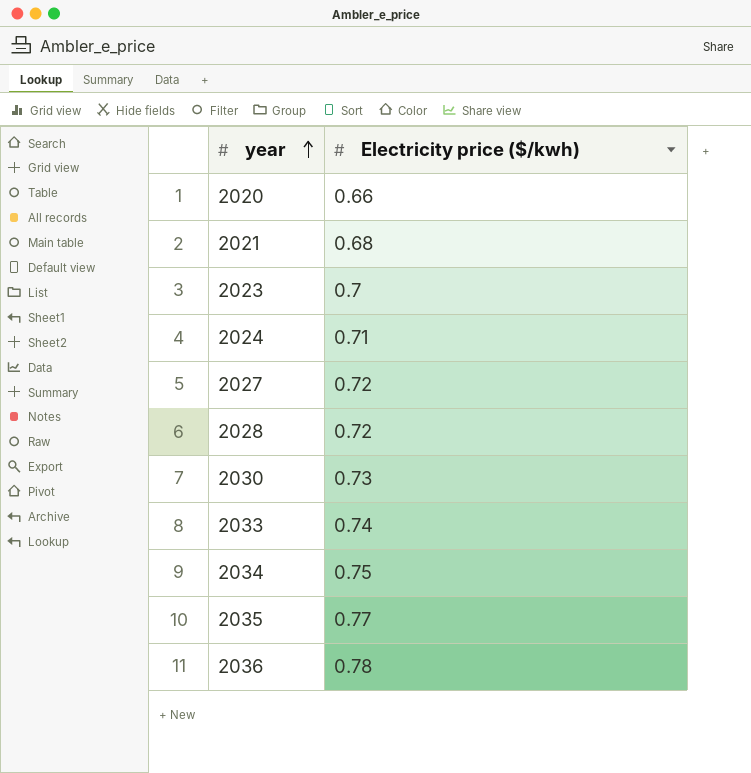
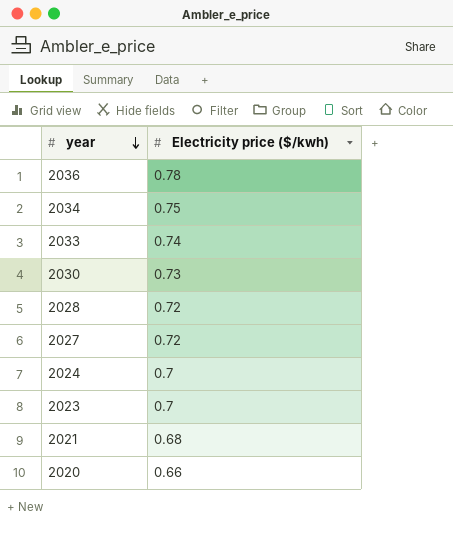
row order: year ascending -> year descending
row 2035: 0.77 -> none
2024 | Electricity price ($/kwh): 0.71 -> 0.7

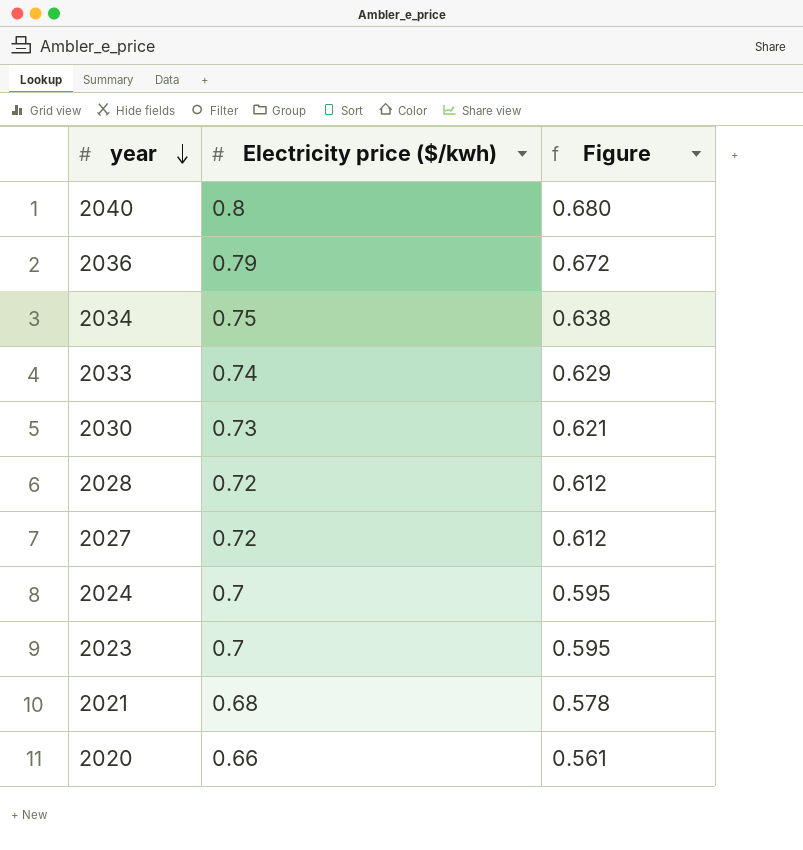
column Figure | formula: none -> [Electricity price ($/kwh)] * 0.85
row 2040: none -> 0.8 | 0.680
2036 | Electricity price ($/kwh): 0.78 -> 0.79

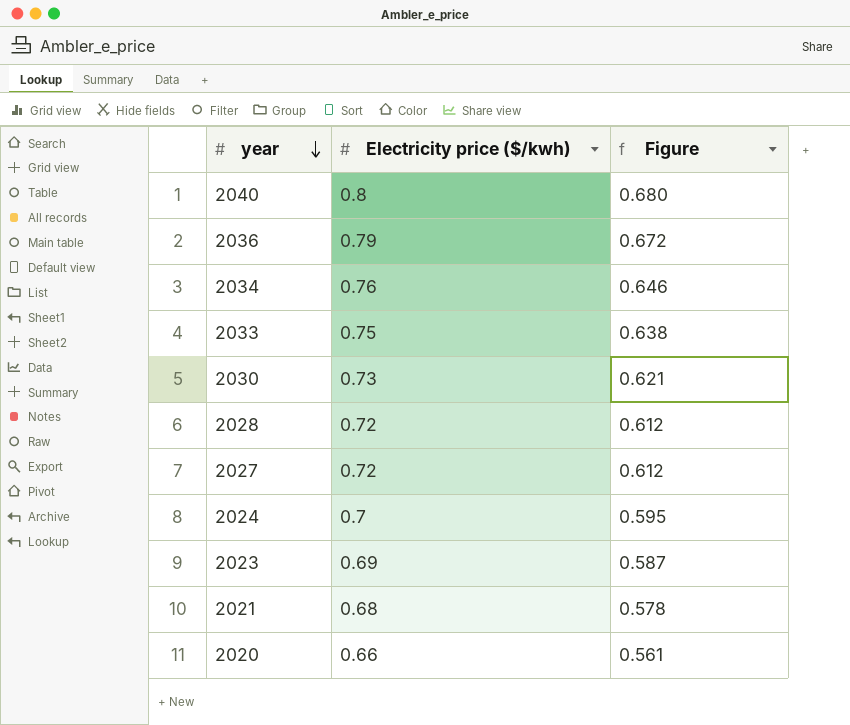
2034 | Electricity price ($/kwh): 0.75 -> 0.76
2034 | Figure: 0.638 -> 0.646
2033 | Electricity price ($/kwh): 0.74 -> 0.75
2033 | Figure: 0.629 -> 0.638
2023 | Electricity price ($/kwh): 0.7 -> 0.69
2023 | Figure: 0.595 -> 0.587

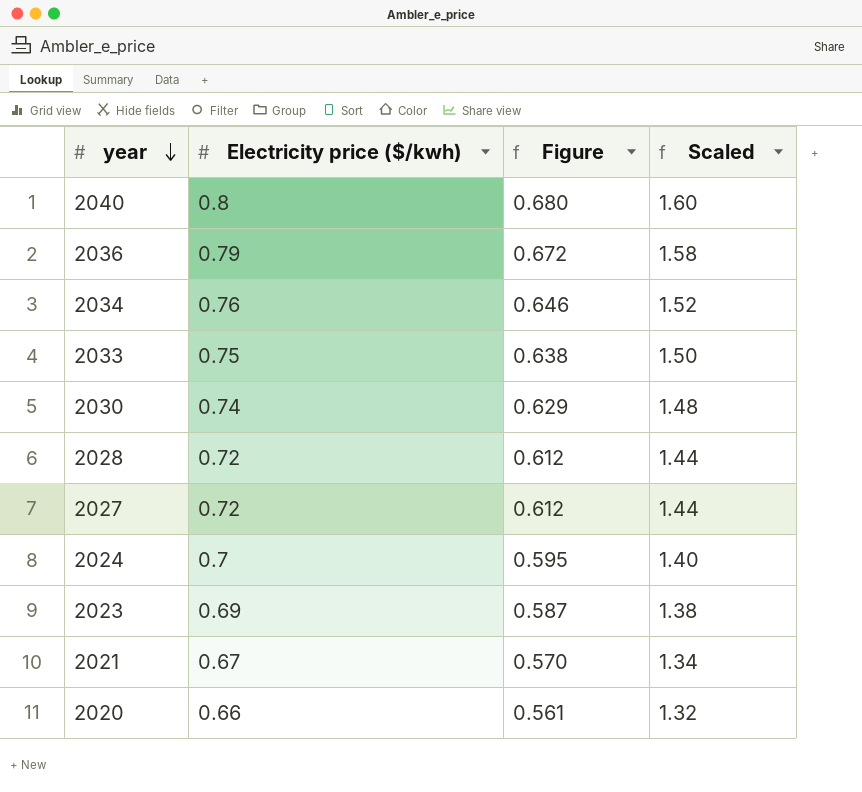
column Scaled | formula: none -> [Electricity price ($/kwh)] * 2
2030 | Electricity price ($/kwh): 0.73 -> 0.74
2030 | Figure: 0.621 -> 0.629
2021 | Electricity price ($/kwh): 0.68 -> 0.67
2021 | Figure: 0.578 -> 0.570

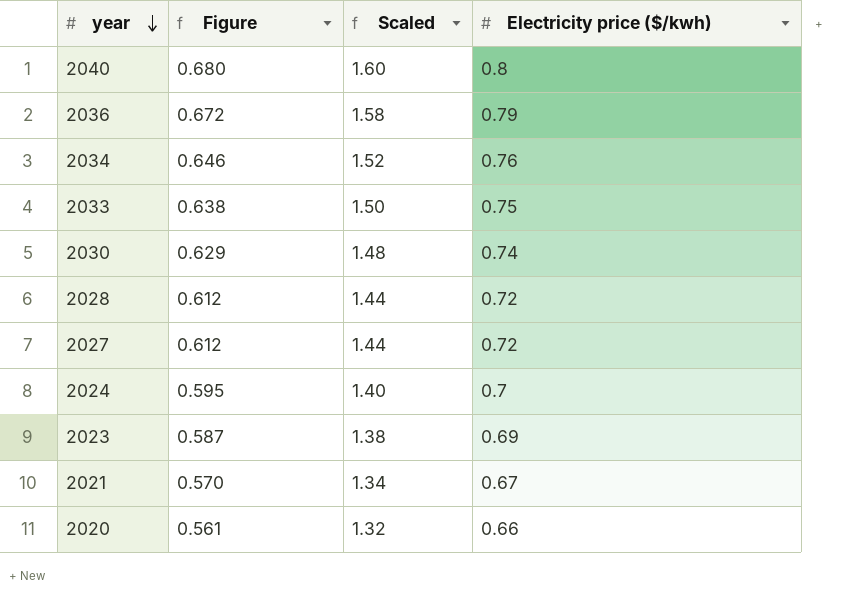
column Electricity price ($/kwh) | position: 2 -> 4

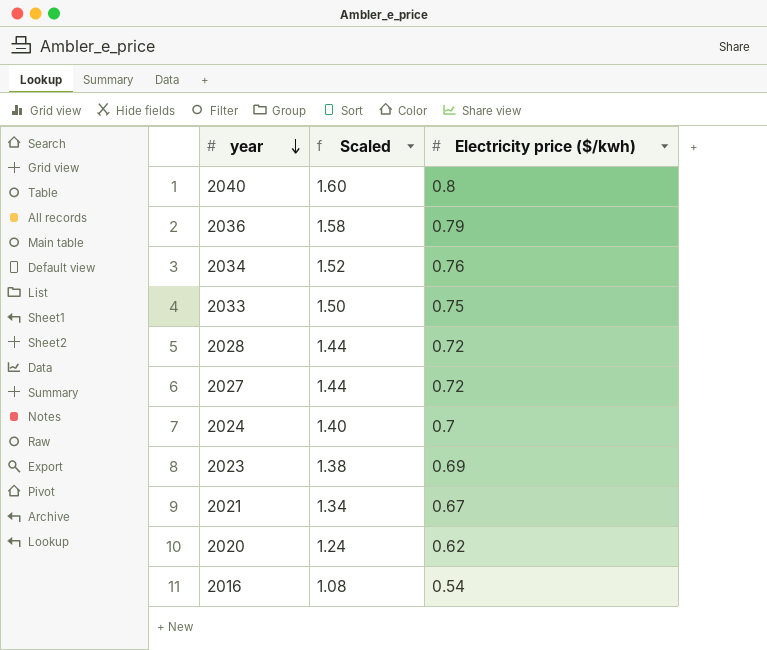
column Figure | formula: [Electricity price ($/kwh)] * 0.85 -> none
row 2030: 0.629 | 1.48 | 0.74 -> none
2020 | Scaled: 1.32 -> 1.24
2020 | Electricity price ($/kwh): 0.66 -> 0.62
row 2016: none -> 1.08 | 0.54

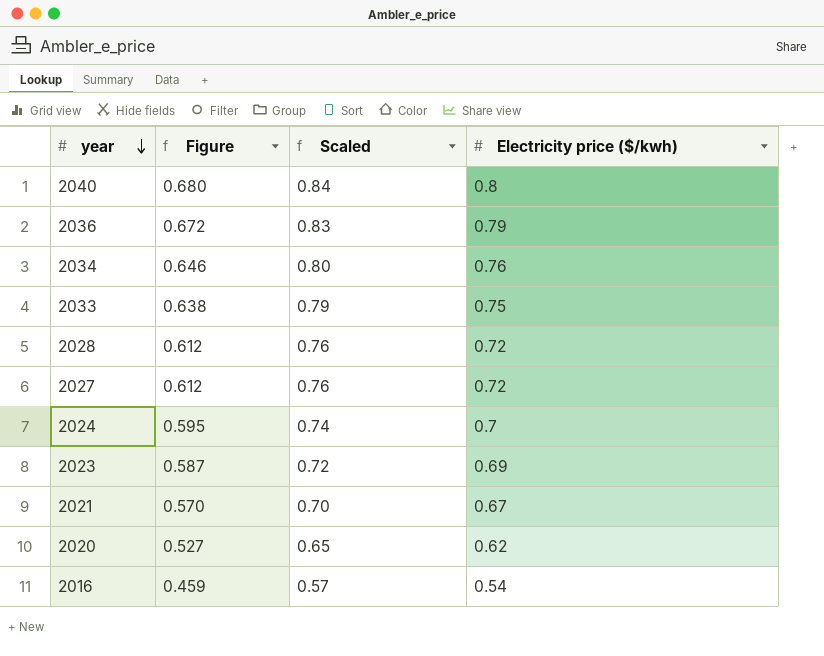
column Figure | formula: none -> [Electricity price ($/kwh)] * 0.85
column Scaled | formula: [Electricity price ($/kwh)] * 2 -> [Electricity price ($/kwh)] * 1.05

